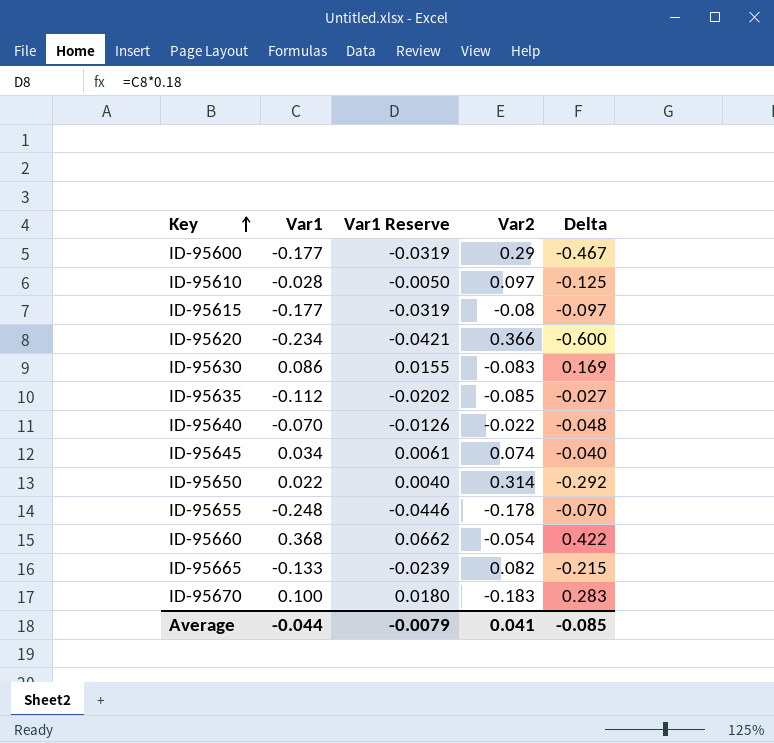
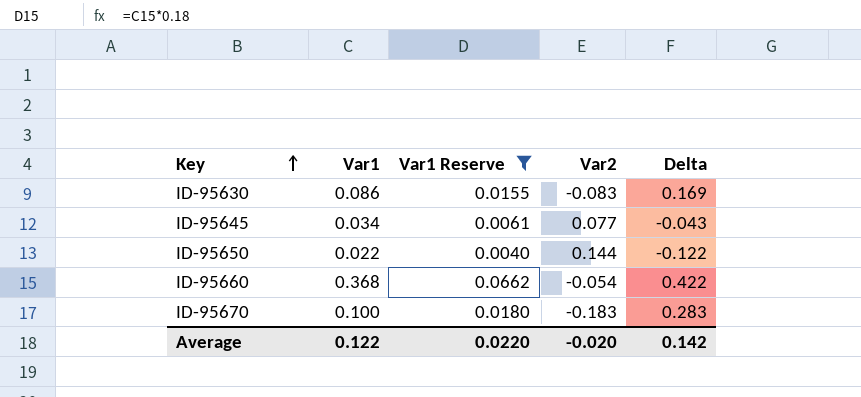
filter: none -> Var1 Reserve >= 0.0040
ID-95645 | Var2: 0.074 -> 0.077
ID-95645 | Delta: -0.040 -> -0.043
ID-95650 | Var2: 0.314 -> 0.144
ID-95650 | Delta: -0.292 -> -0.122
Average | Var1: -0.044 -> 0.122
Average | Var1 Reserve: -0.0079 -> 0.0220
Average | Var2: 0.041 -> -0.020
Average | Delta: -0.085 -> 0.142

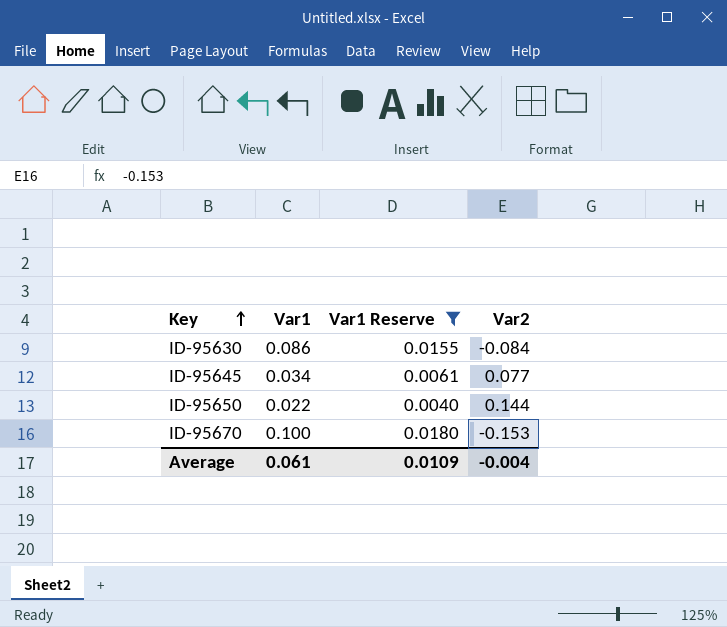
column Delta | formula: [Var1] - [Var2] -> none
row ID-95660: 0.368 | 0.0662 | -0.054 | 0.422 -> none
ID-95630 | Var2: -0.083 -> -0.084
ID-95670 | Var2: -0.183 -> -0.153
Average | Var1: 0.122 -> 0.061
Average | Var1 Reserve: 0.0220 -> 0.0109
Average | Var2: -0.020 -> -0.004

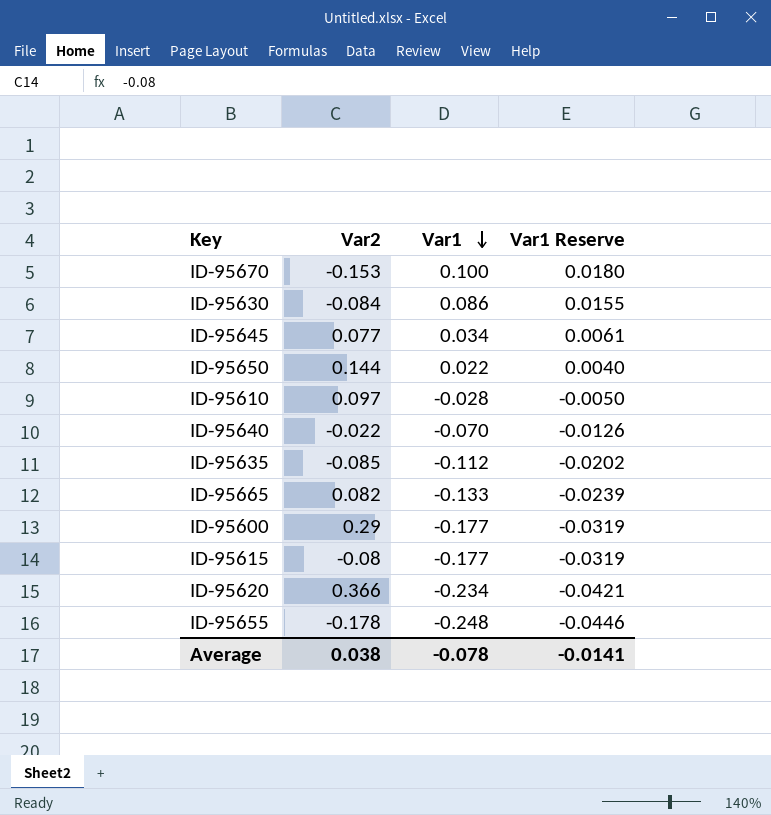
filter: Var1 Reserve >= 0.0040 -> none
row order: Key ascending -> Var1 descending
column Var2 | position: 4 -> 2
Average | Var2: -0.004 -> 0.038
Average | Var1: 0.061 -> -0.078
Average | Var1 Reserve: 0.0109 -> -0.0141

